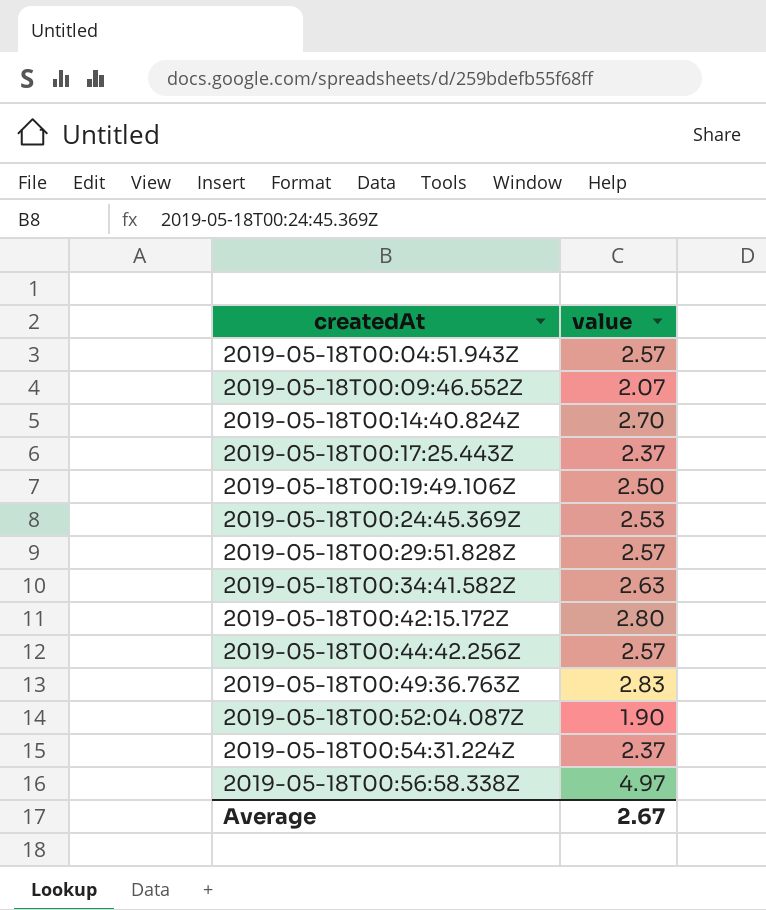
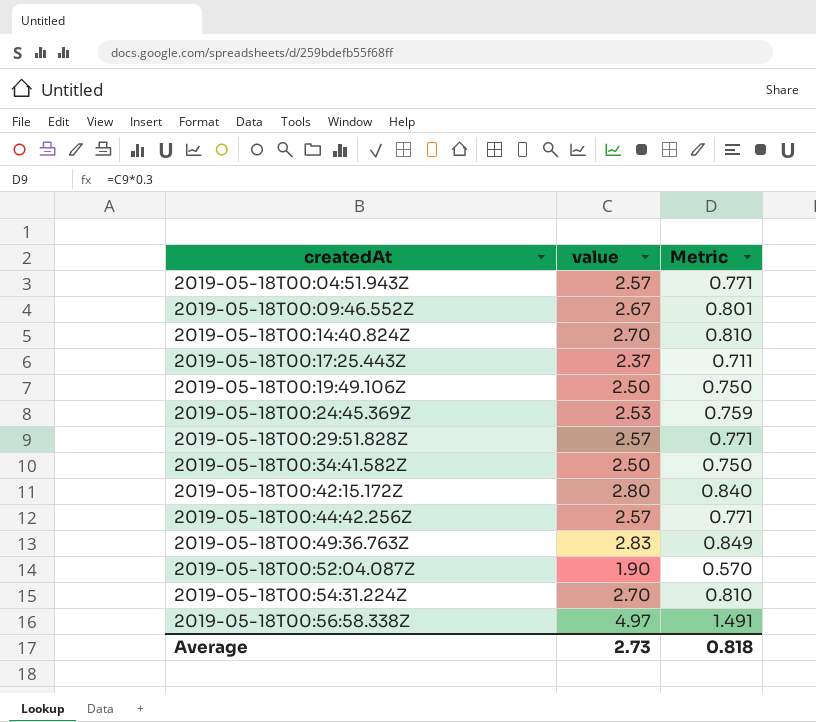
column Metric | formula: none -> [value] * 0.3
2019-05-18T00:09:46.552Z | value: 2.07 -> 2.67
2019-05-18T00:34:41.582Z | value: 2.63 -> 2.50
2019-05-18T00:54:31.224Z | value: 2.37 -> 2.70
Average | value: 2.67 -> 2.73

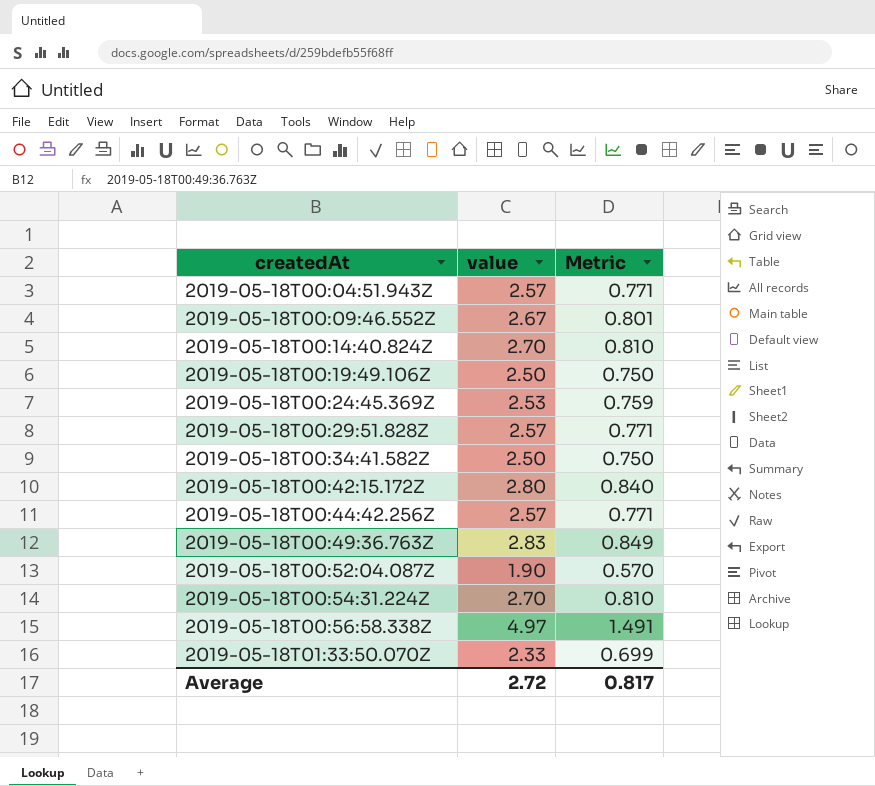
row 2019-05-18T00:17:25.443Z: 2.37 | 0.711 -> none
row 2019-05-18T01:33:50.070Z: none -> 2.33 | 0.699
Average | value: 2.73 -> 2.72
Average | Metric: 0.818 -> 0.817

